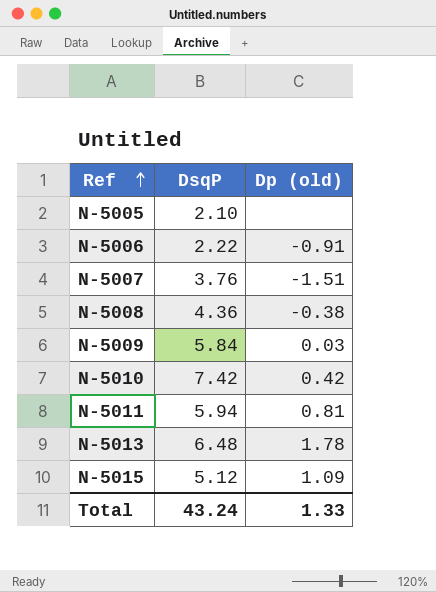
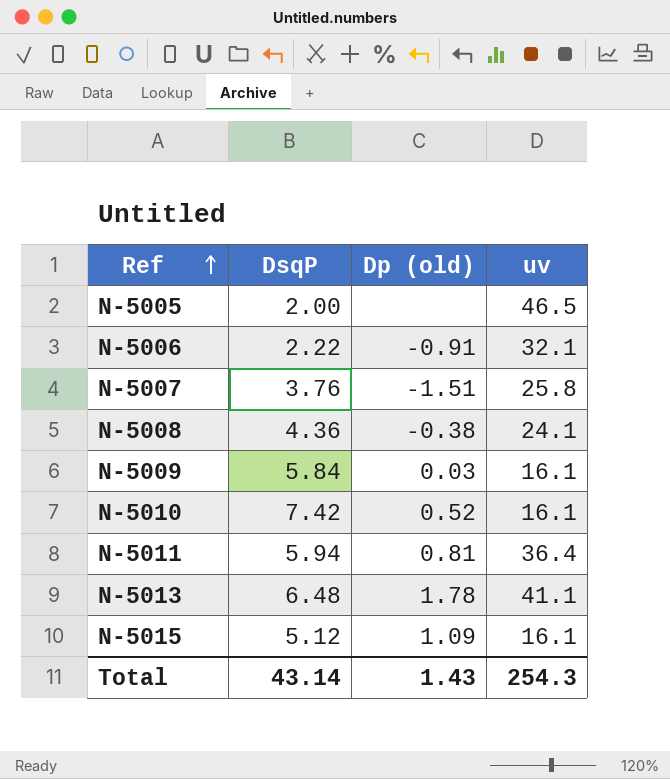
column uv | position: none -> 4
N-5005 | DsqP: 2.10 -> 2.00
N-5010 | Dp (old): 0.42 -> 0.52
Total | DsqP: 43.24 -> 43.14
Total | Dp (old): 1.33 -> 1.43

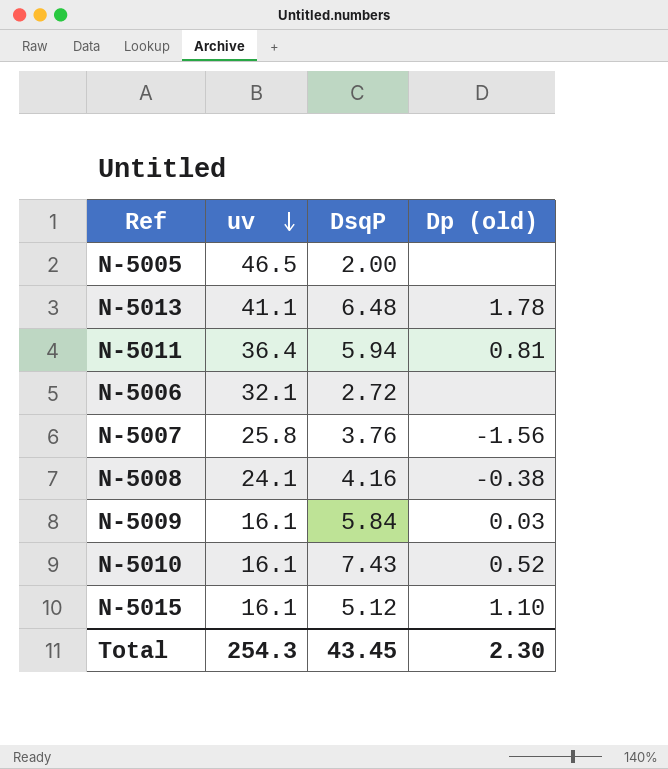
row order: Ref ascending -> uv descending
column uv | position: 4 -> 2
N-5006 | DsqP: 2.22 -> 2.72
N-5006 | Dp (old): -0.91 -> none
N-5007 | Dp (old): -1.51 -> -1.56
N-5008 | DsqP: 4.36 -> 4.16
N-5010 | DsqP: 7.42 -> 7.43
N-5015 | Dp (old): 1.09 -> 1.10
Total | DsqP: 43.14 -> 43.45
Total | Dp (old): 1.43 -> 2.30

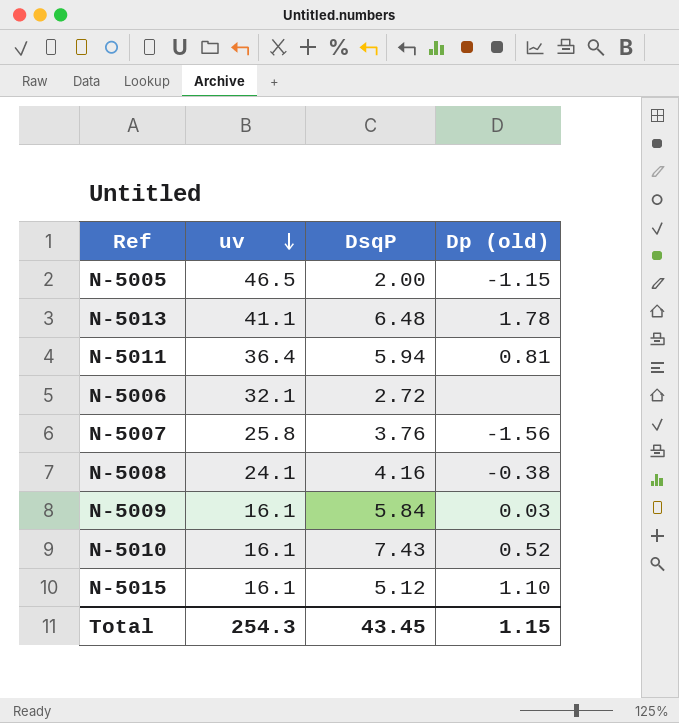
N-5005 | Dp (old): none -> -1.15
Total | Dp (old): 2.30 -> 1.15

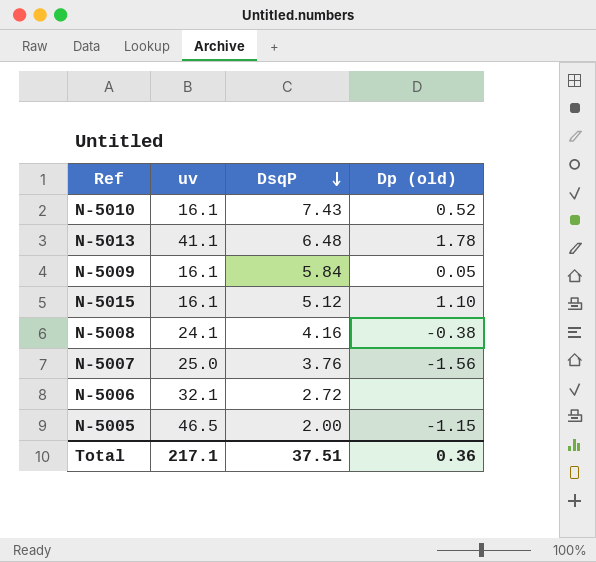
row order: uv descending -> DsqP descending
row N-5011: 36.4 | 5.94 | 0.81 -> none
N-5009 | Dp (old): 0.03 -> 0.05
N-5007 | uv: 25.8 -> 25.0
Total | uv: 254.3 -> 217.1
Total | DsqP: 43.45 -> 37.51
Total | Dp (old): 1.15 -> 0.36

